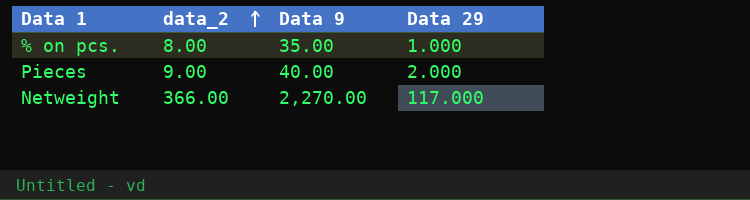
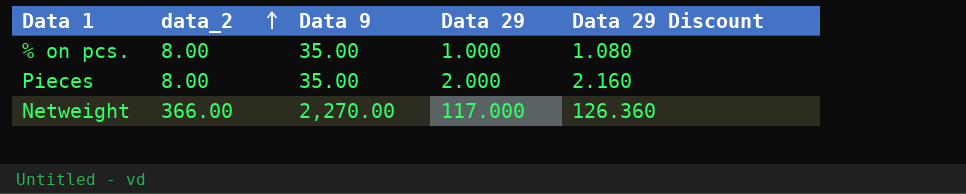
column Data 29 Discount | formula: none -> [Data 29] * 1.08
Pieces | data_2: 9.00 -> 8.00
Pieces | Data 9: 40.00 -> 35.00

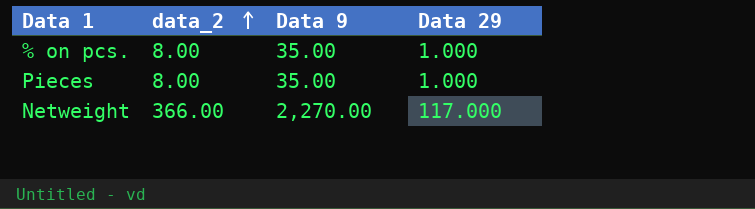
column Data 29 Discount | formula: [Data 29] * 1.08 -> none
Pieces | Data 29: 2.000 -> 1.000

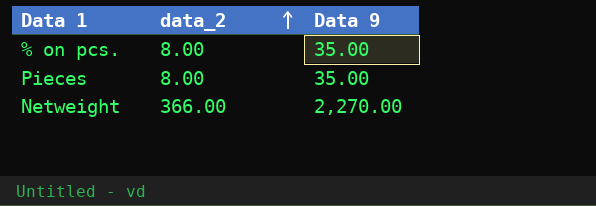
column Data 29 | position: 4 -> none

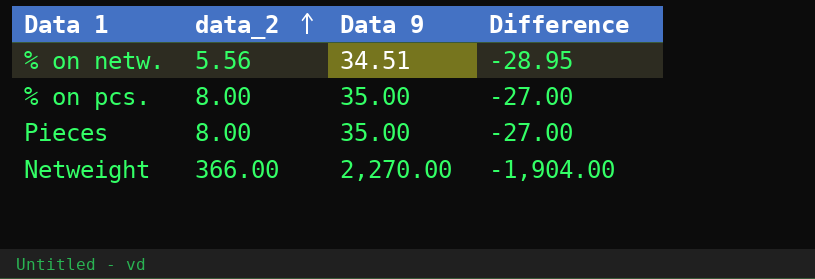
column Difference | formula: none -> [data_2] - [Data 9]
row % on netw.: none -> 5.56 | 34.51 | -28.95

